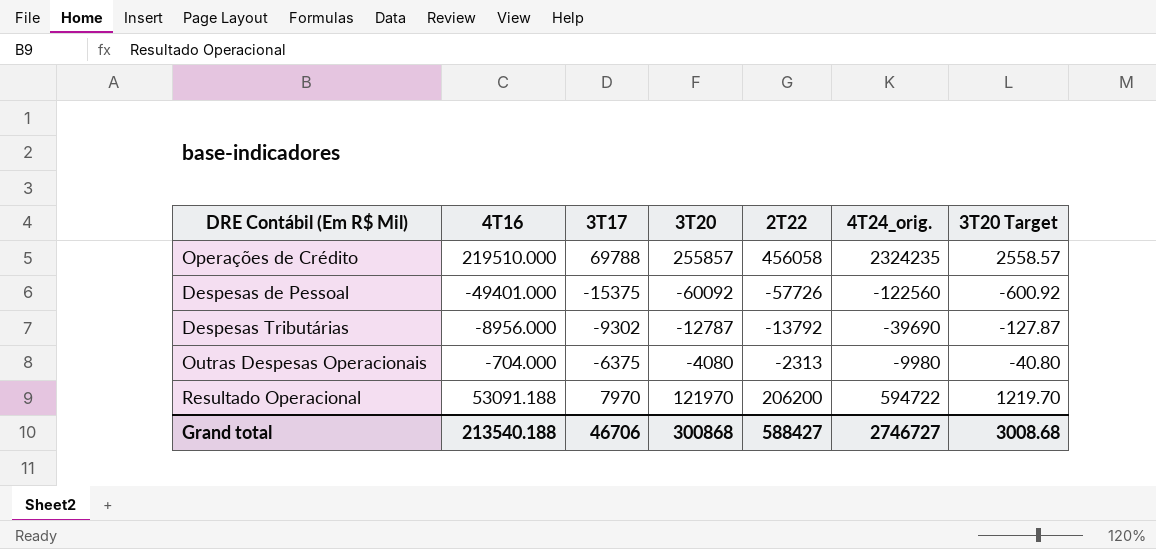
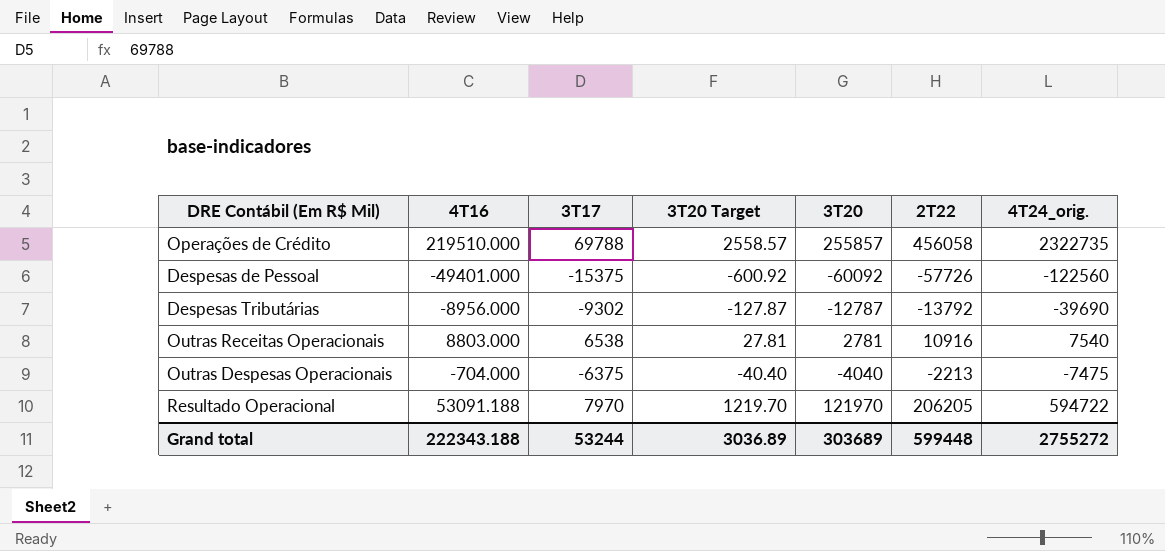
column 3T20 Target | position: 7 -> 4
Operações de Crédito | 4T24_orig.: 2324235 -> 2322735
row Outras Receitas Operacionais: none -> 8803.000 | 6538 | 27.81 | 2781 | 10916 | 7540
Outras Despesas Operacionais | 3T20 Target: -40.80 -> -40.40
Outras Despesas Operacionais | 3T20: -4080 -> -4040
Outras Despesas Operacionais | 2T22: -2313 -> -2213
Outras Despesas Operacionais | 4T24_orig.: -9980 -> -7475
Resultado Operacional | 2T22: 206200 -> 206205
Grand total | 4T16: 213540.188 -> 222343.188
Grand total | 3T17: 46706 -> 53244
Grand total | 3T20 Target: 3008.68 -> 3036.89
Grand total | 3T20: 300868 -> 303689
Grand total | 2T22: 588427 -> 599448
Grand total | 4T24_orig.: 2746727 -> 2755272

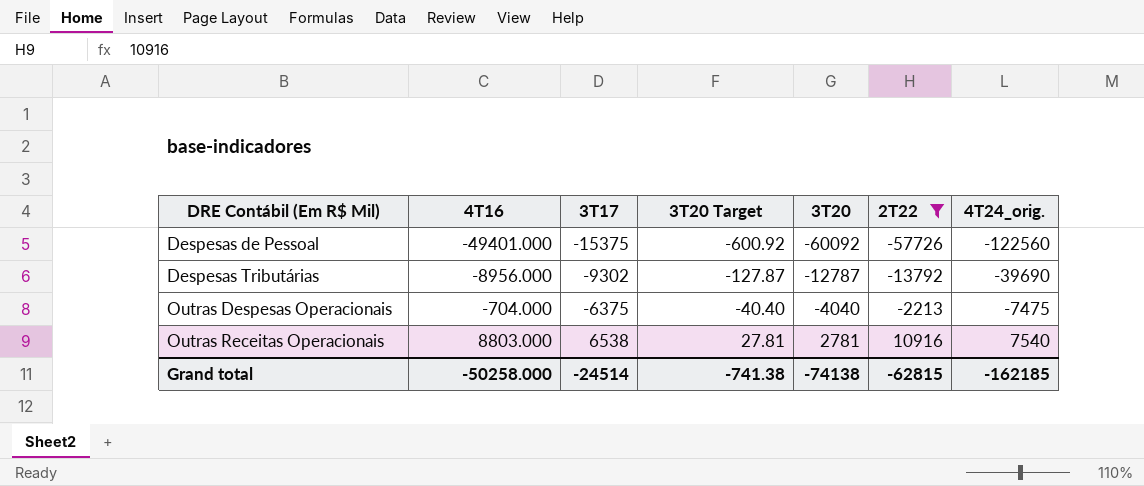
filter: none -> 2T22 <= 10916
row order: none -> DRE Contábil (Em R$ Mil) ascending
Grand total | 4T16: 222343.188 -> -50258.000
Grand total | 3T17: 53244 -> -24514
Grand total | 3T20 Target: 3036.89 -> -741.38
Grand total | 3T20: 303689 -> -74138
Grand total | 2T22: 599448 -> -62815
Grand total | 4T24_orig.: 2755272 -> -162185

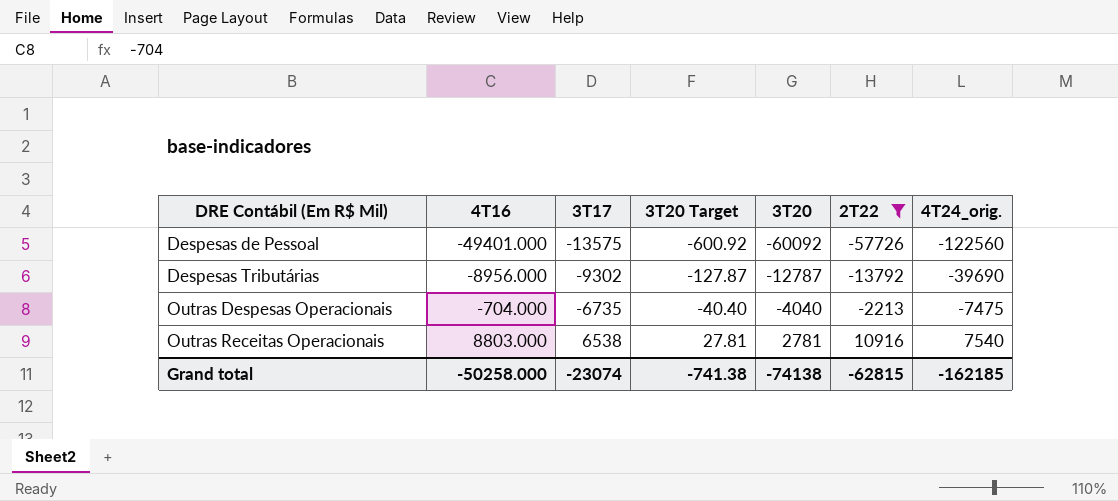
Despesas de Pessoal | 3T17: -15375 -> -13575
Outras Despesas Operacionais | 3T17: -6375 -> -6735
Grand total | 3T17: -24514 -> -23074

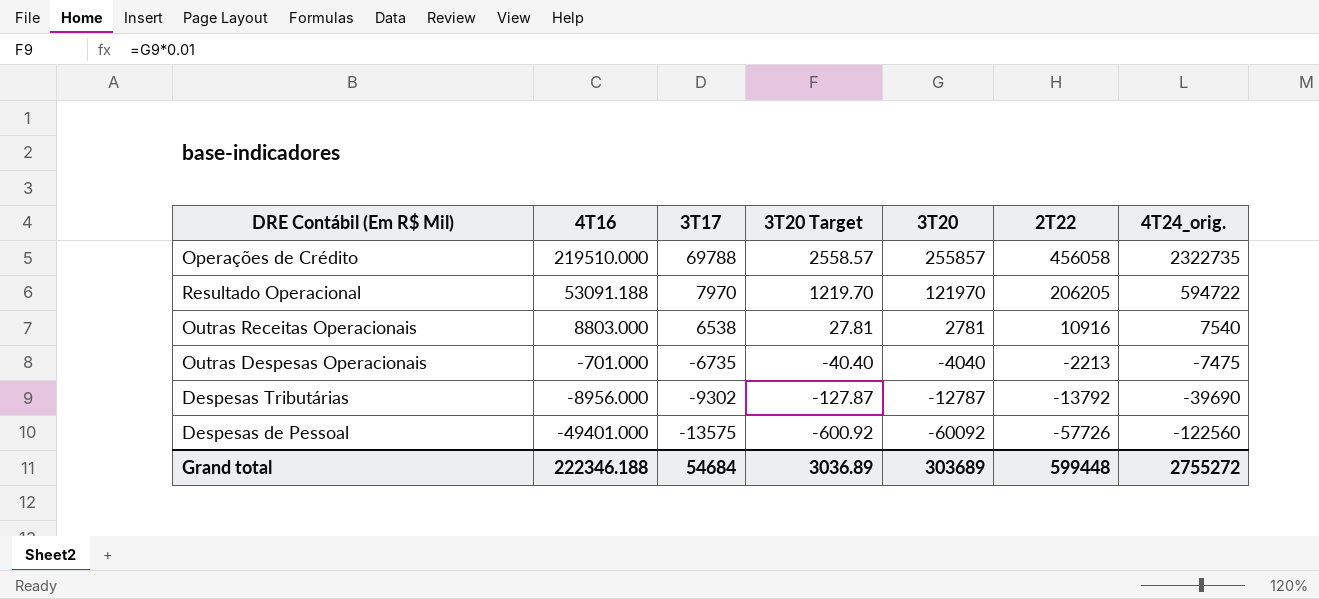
filter: 2T22 <= 10916 -> none
row order: DRE Contábil (Em R$ Mil) ascending -> 4T16 descending
Outras Despesas Operacionais | 4T16: -704.000 -> -701.000
Grand total | 4T16: -50258.000 -> 222346.188
Grand total | 3T17: -23074 -> 54684
Grand total | 3T20 Target: -741.38 -> 3036.89
Grand total | 3T20: -74138 -> 303689
Grand total | 2T22: -62815 -> 599448
Grand total | 4T24_orig.: -162185 -> 2755272

